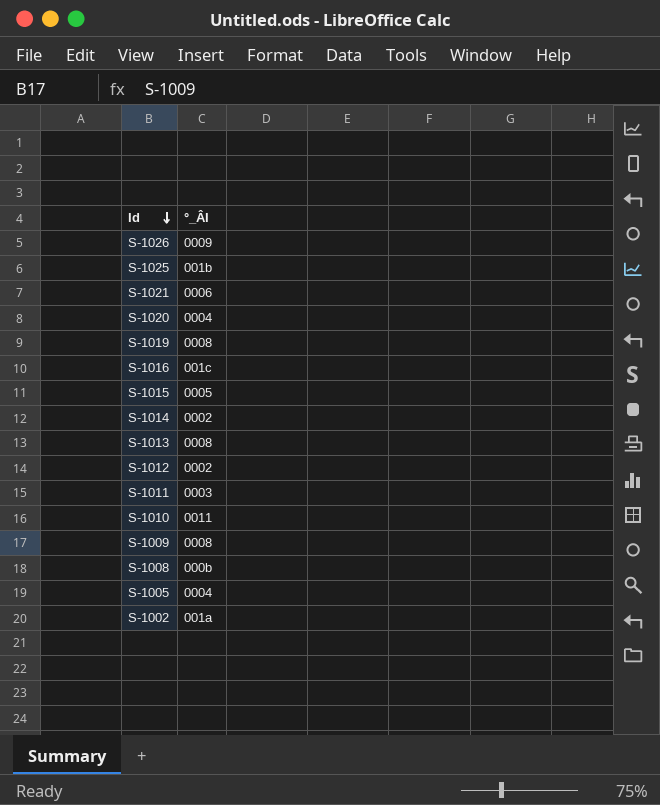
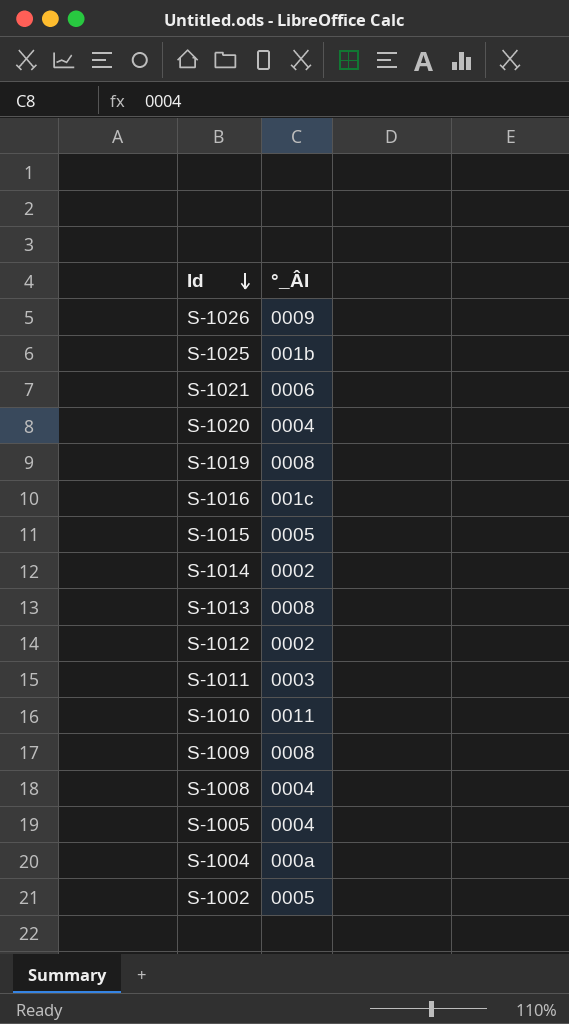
S-1008 | °_ÂI: 000b -> 0004
row S-1004: none -> 000a
S-1002 | °_ÂI: 001a -> 0005

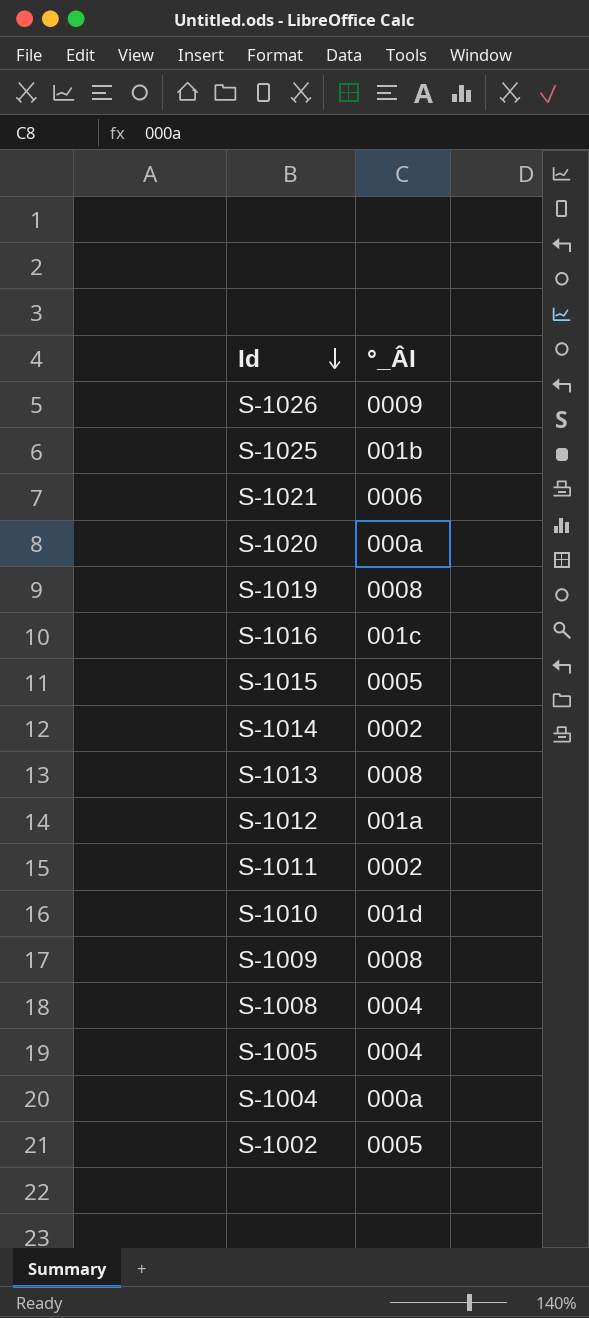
S-1020 | °_ÂI: 0004 -> 000a
S-1012 | °_ÂI: 0002 -> 001a
S-1011 | °_ÂI: 0003 -> 0002
S-1010 | °_ÂI: 0011 -> 001d

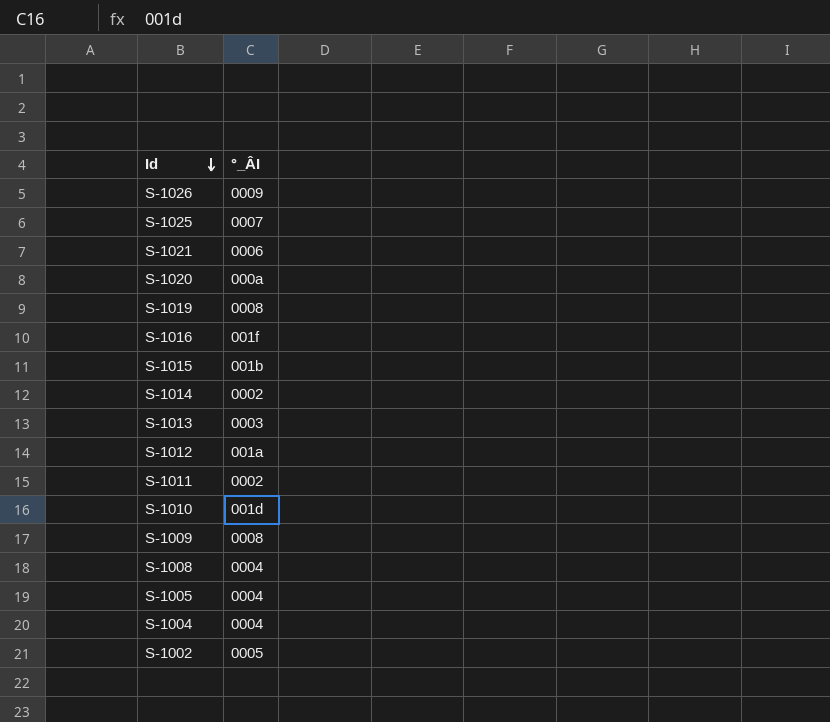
S-1025 | °_ÂI: 001b -> 0007
S-1016 | °_ÂI: 001c -> 001f
S-1015 | °_ÂI: 0005 -> 001b
S-1013 | °_ÂI: 0008 -> 0003
S-1004 | °_ÂI: 000a -> 0004

